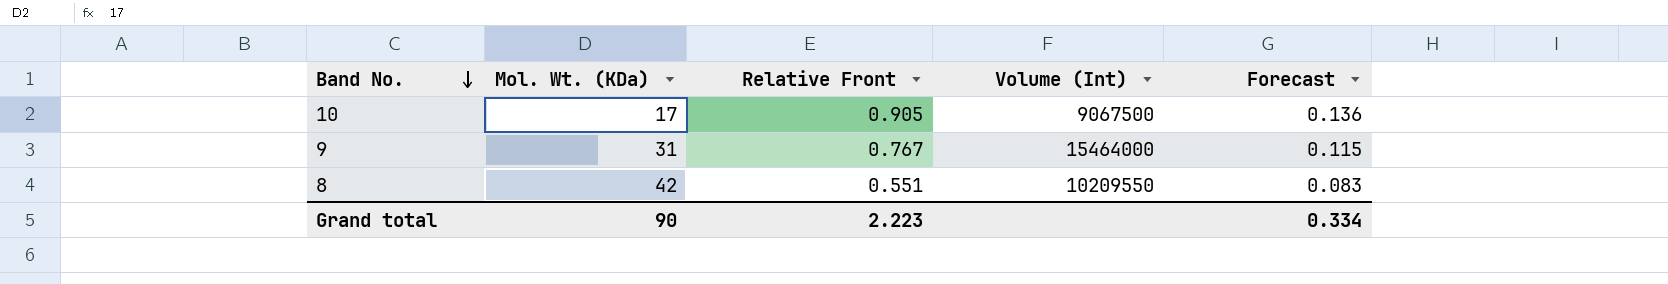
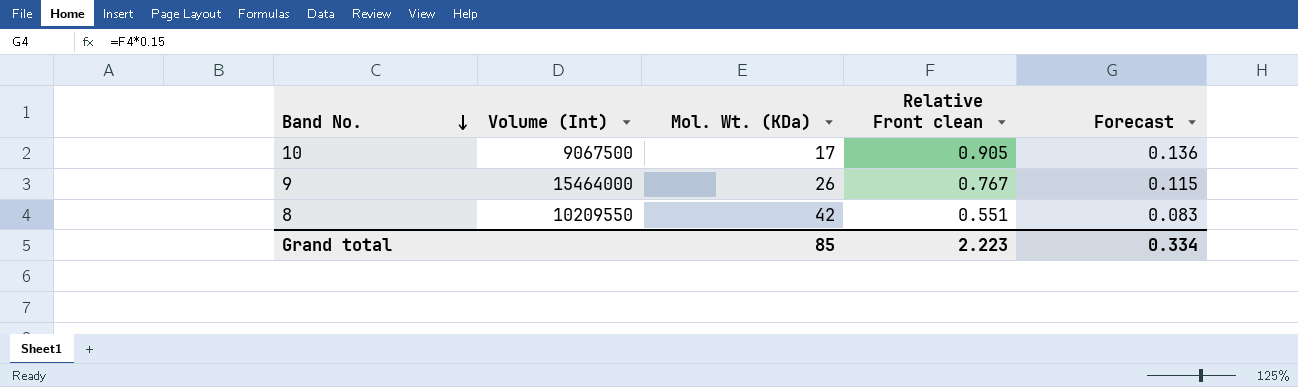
column Volume (Int) | position: 4 -> 2
column name: Relative Front -> Relative Front clean
9 | Mol. Wt. (KDa): 31 -> 26
Grand total | Mol. Wt. (KDa): 90 -> 85

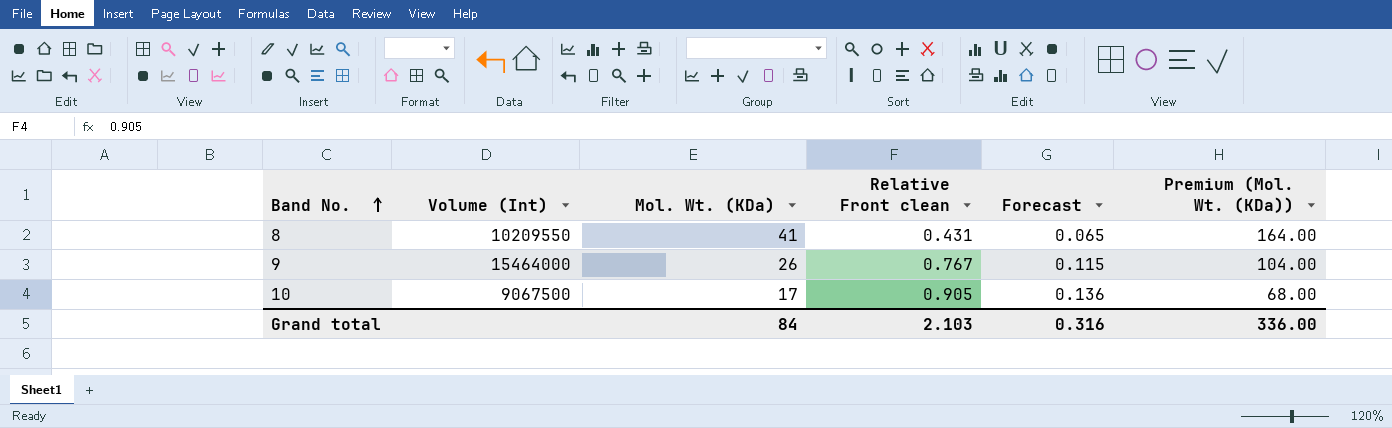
row order: Band No. descending -> Band No. ascending
column Premium (Mol. Wt. (KDa)) | formula: none -> [Mol. Wt. (KDa)] * 4
8 | Mol. Wt. (KDa): 42 -> 41
8 | Relative Front clean: 0.551 -> 0.431
8 | Forecast: 0.083 -> 0.065
Grand total | Mol. Wt. (KDa): 85 -> 84
Grand total | Relative Front clean: 2.223 -> 2.103
Grand total | Forecast: 0.334 -> 0.316

